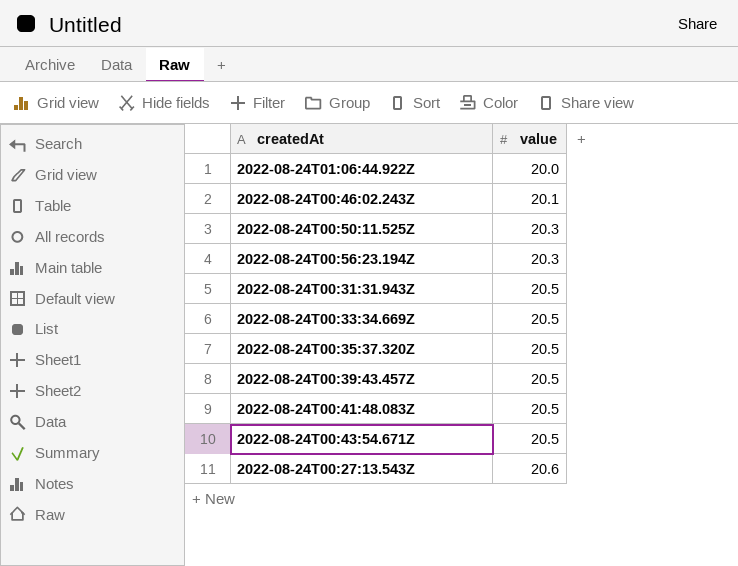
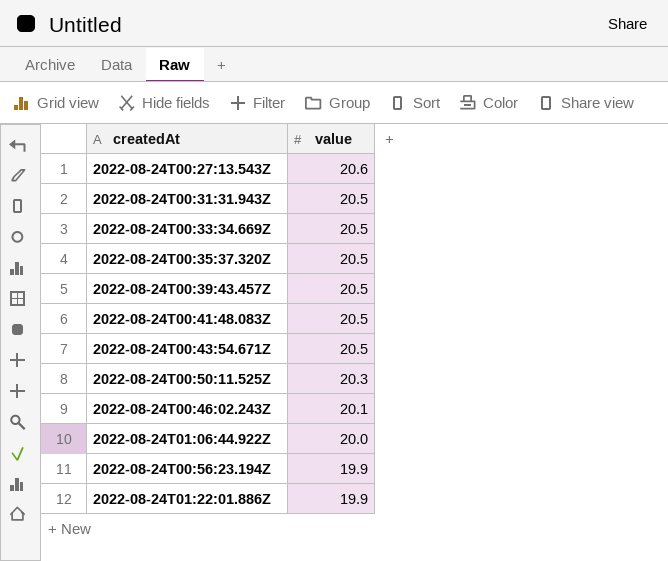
row order: value ascending -> value descending
2022-08-24T00:56:23.194Z | value: 20.3 -> 19.9
row 2022-08-24T01:22:01.886Z: none -> 19.9

